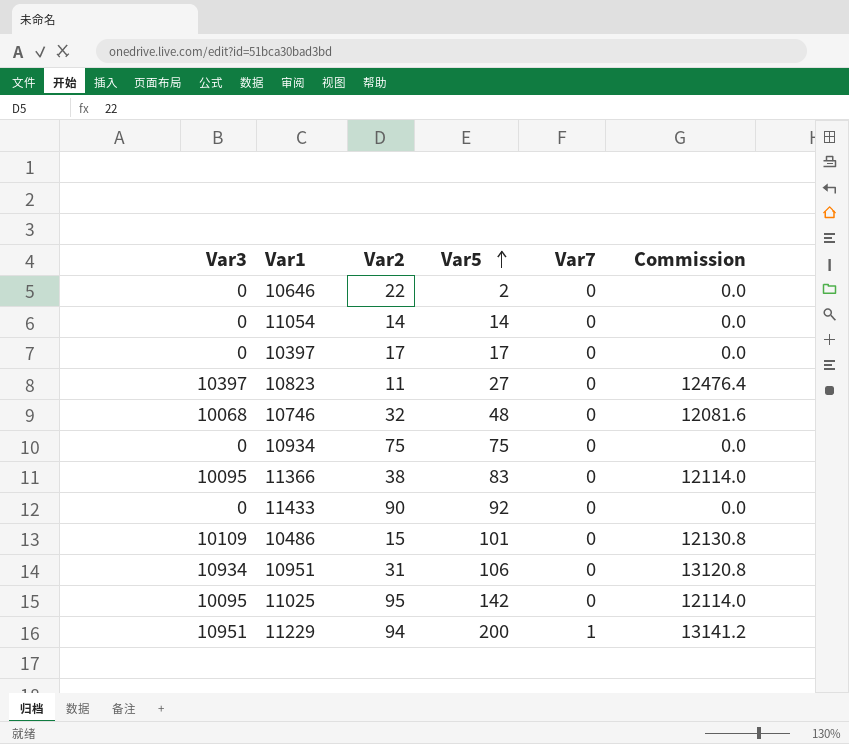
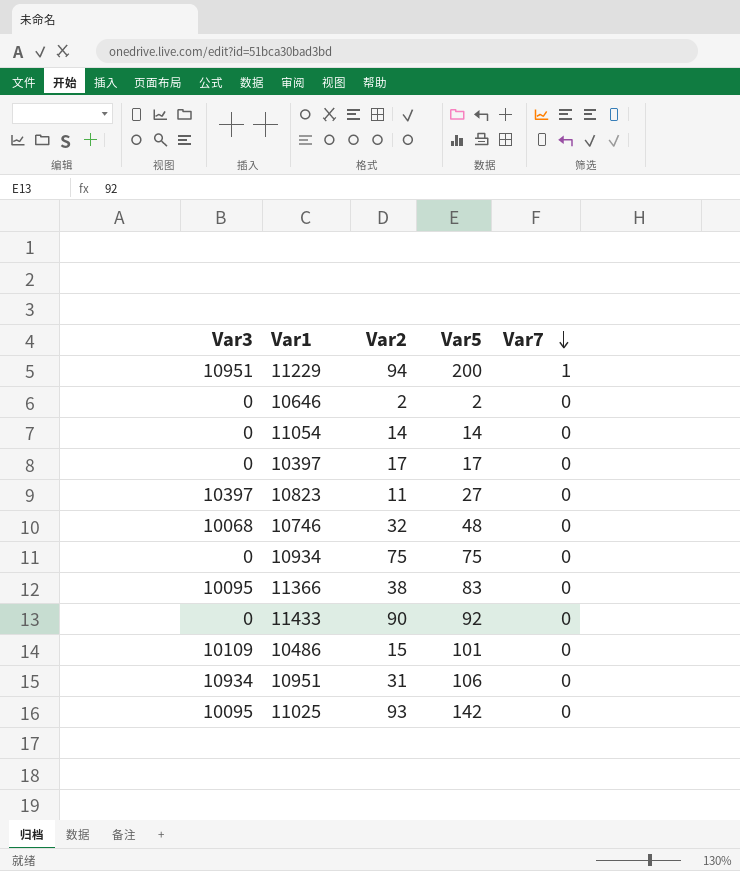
row order: Var5 ascending -> Var7 descending
column Commission | formula: [Var3] * 1.2 -> none
10646 | Var2: 22 -> 2
11025 | Var2: 95 -> 93

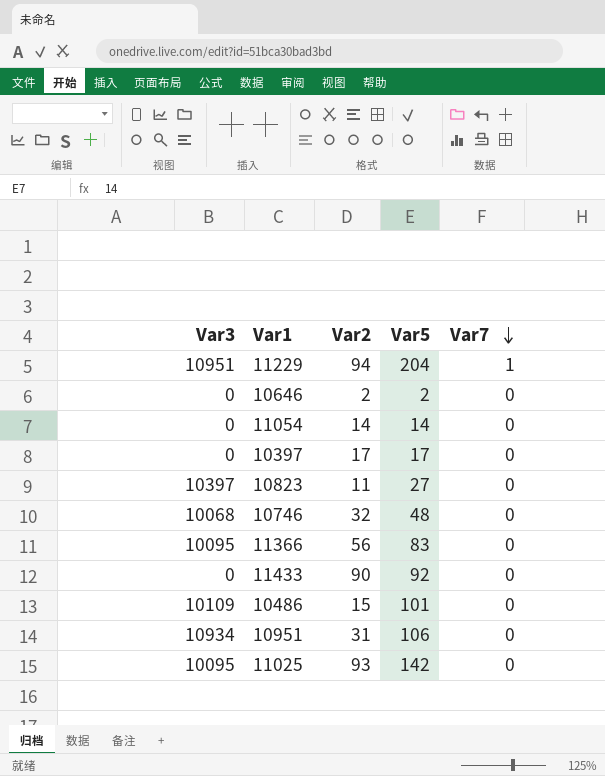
row 10934: 0 | 75 | 75 | 0 -> none
11229 | Var5: 200 -> 204
11366 | Var2: 38 -> 56

